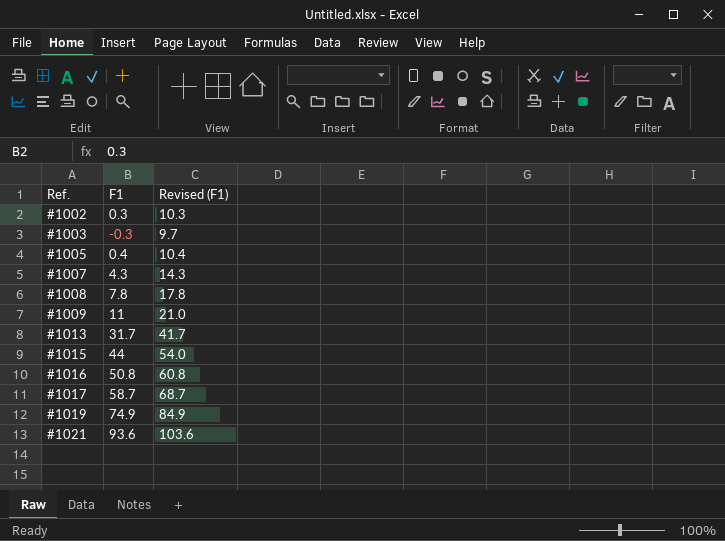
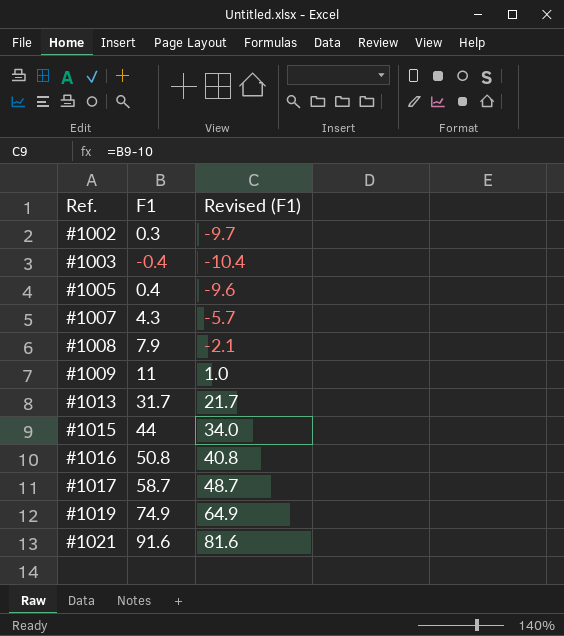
column Revised (F1) | formula: [F1] + 10 -> [F1] - 10
#1003 | F1: -0.3 -> -0.4
#1008 | F1: 7.8 -> 7.9
#1021 | F1: 93.6 -> 91.6

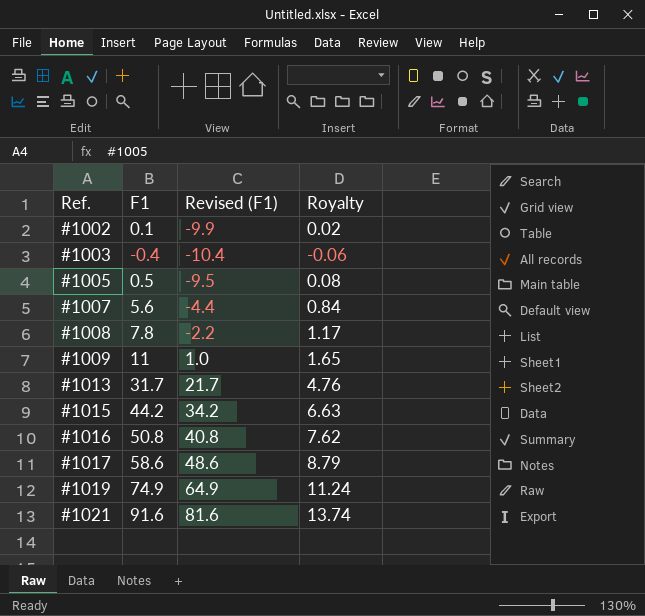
column Royalty | formula: none -> [F1] * 0.15
#1002 | F1: 0.3 -> 0.1
#1002 | Revised (F1): -9.7 -> -9.9
#1005 | F1: 0.4 -> 0.5
#1005 | Revised (F1): -9.6 -> -9.5
#1007 | F1: 4.3 -> 5.6
#1007 | Revised (F1): -5.7 -> -4.4
#1008 | F1: 7.9 -> 7.8
#1008 | Revised (F1): -2.1 -> -2.2
#1015 | F1: 44 -> 44.2
#1015 | Revised (F1): 34.0 -> 34.2
#1017 | F1: 58.7 -> 58.6
#1017 | Revised (F1): 48.7 -> 48.6

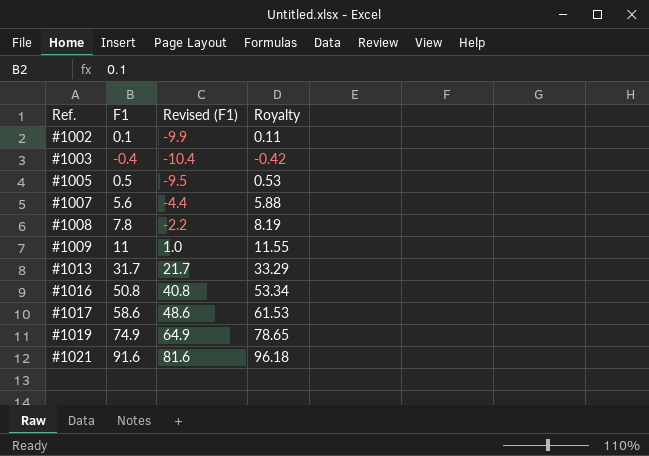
column Royalty | formula: [F1] * 0.15 -> [F1] * 1.05
row #1015: 44.2 | 34.2 | 6.63 -> none

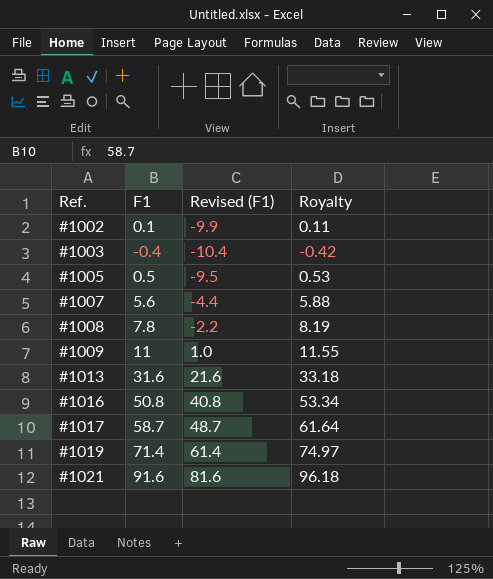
#1013 | F1: 31.7 -> 31.6
#1013 | Revised (F1): 21.7 -> 21.6
#1013 | Royalty: 33.29 -> 33.18
#1017 | F1: 58.6 -> 58.7
#1017 | Revised (F1): 48.6 -> 48.7
#1017 | Royalty: 61.53 -> 61.64
#1019 | F1: 74.9 -> 71.4
#1019 | Revised (F1): 64.9 -> 61.4
#1019 | Royalty: 78.65 -> 74.97

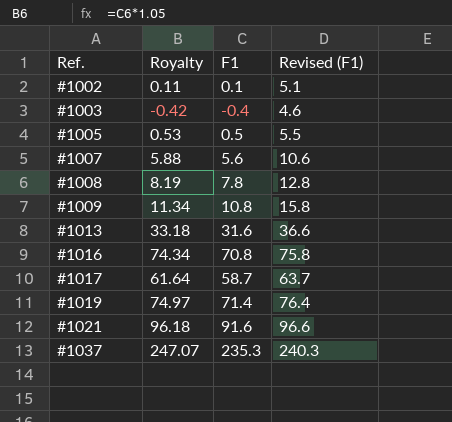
column Royalty | position: 4 -> 2
column Revised (F1) | formula: [F1] - 10 -> [F1] + 5
#1009 | Royalty: 11.55 -> 11.34
#1009 | F1: 11 -> 10.8
#1016 | Royalty: 53.34 -> 74.34
#1016 | F1: 50.8 -> 70.8
row #1037: none -> 247.07 | 235.3 | 240.3

